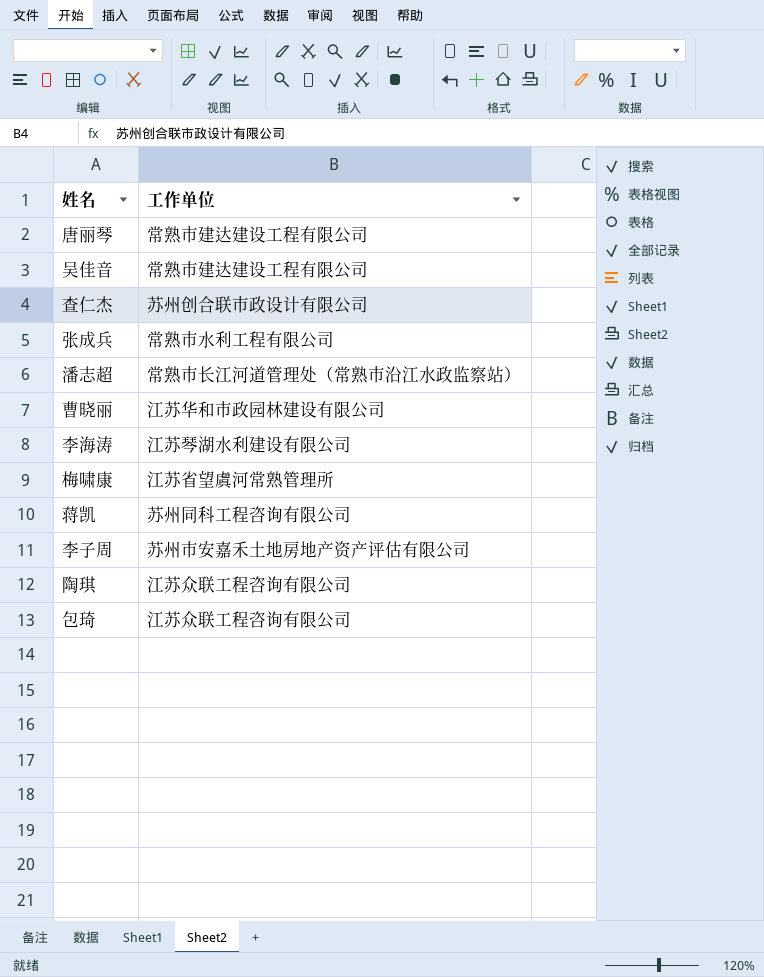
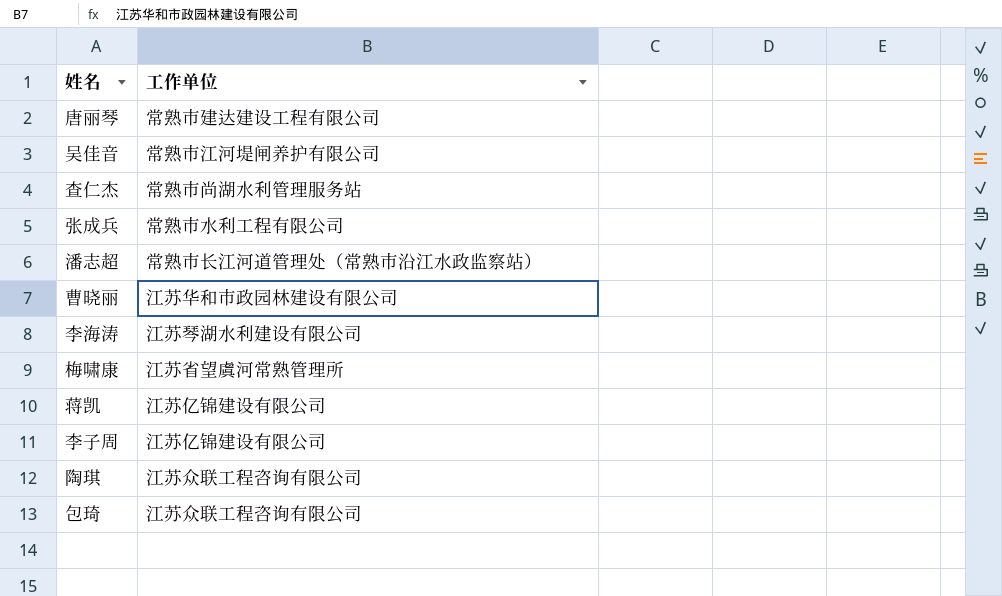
吴佳音 | 工作单位: 常熟市建达建设工程有限公司 -> 常熟市江河堤闸养护有限公司
查仁杰 | 工作单位: 苏州创合联市政设计有限公司 -> 常熟市尚湖水利管理服务站
蒋凯 | 工作单位: 苏州同科工程咨询有限公司 -> 江苏亿锦建设有限公司
李子周 | 工作单位: 苏州市安嘉禾土地房地产资产评估有限公司 -> 江苏亿锦建设有限公司

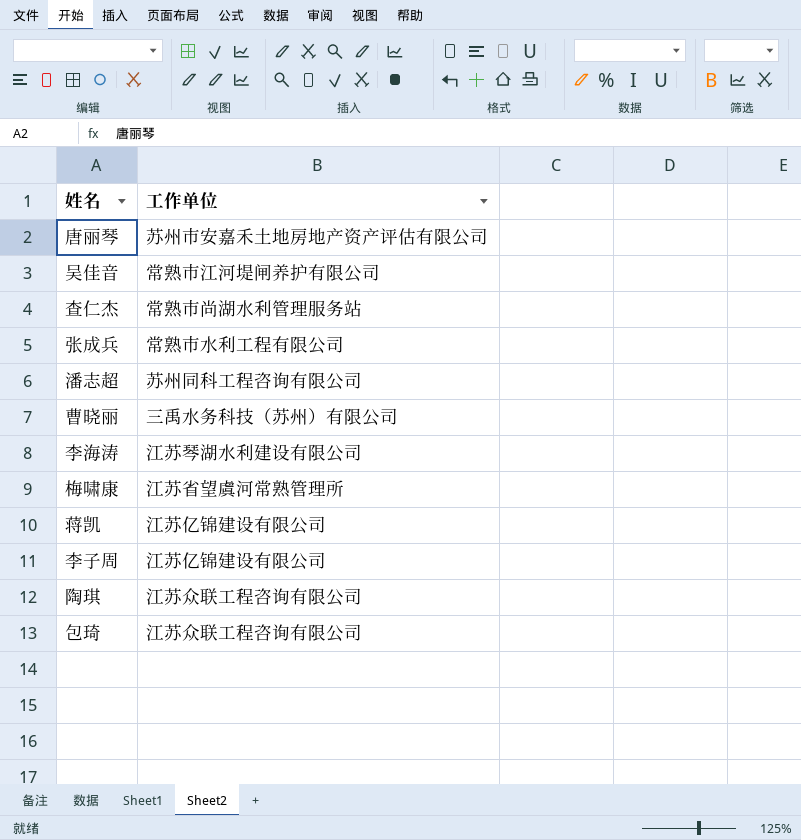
唐丽琴 | 工作单位: 常熟市建达建设工程有限公司 -> 苏州市安嘉禾土地房地产资产评估有限公司
潘志超 | 工作单位: 常熟市长江河道管理处（常熟市沿江水政监察站） -> 苏州同科工程咨询有限公司
曹晓丽 | 工作单位: 江苏华和市政园林建设有限公司 -> 三禹水务科技（苏州）有限公司

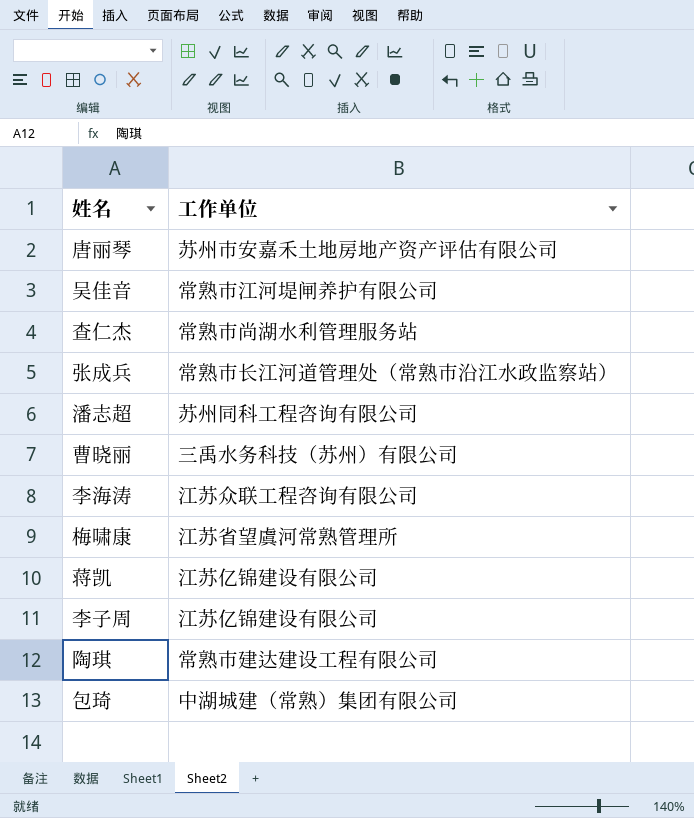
张成兵 | 工作单位: 常熟市水利工程有限公司 -> 常熟市长江河道管理处（常熟市沿江水政监察站）
李海涛 | 工作单位: 江苏琴湖水利建设有限公司 -> 江苏众联工程咨询有限公司
陶琪 | 工作单位: 江苏众联工程咨询有限公司 -> 常熟市建达建设工程有限公司
包琦 | 工作单位: 江苏众联工程咨询有限公司 -> 中湖城建（常熟）集团有限公司

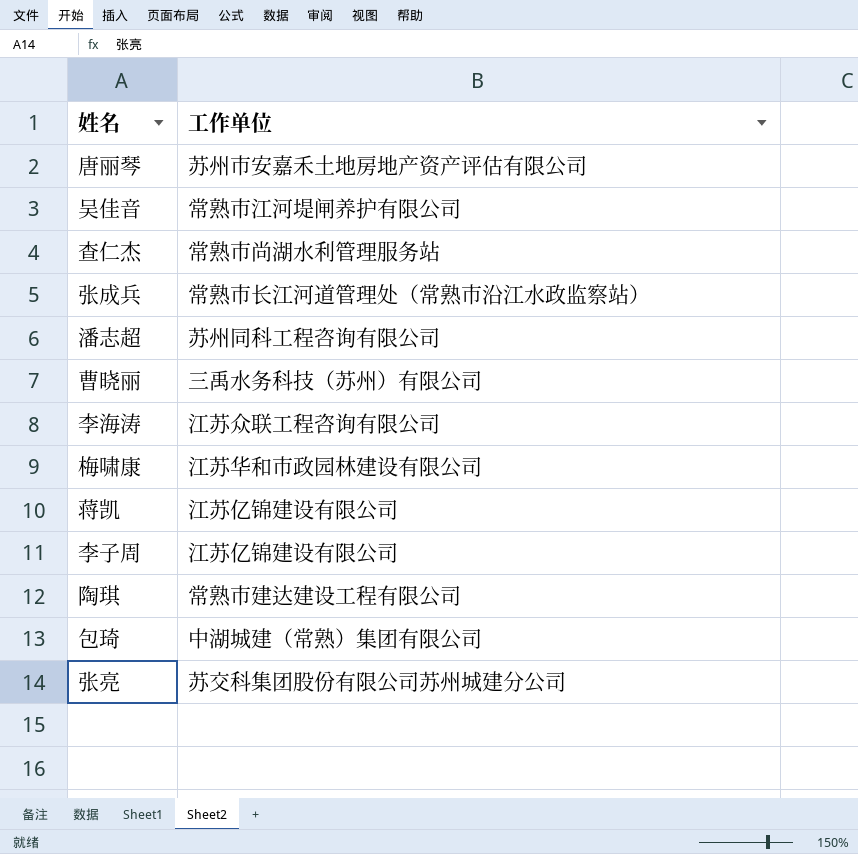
梅啸康 | 工作单位: 江苏省望虞河常熟管理所 -> 江苏华和市政园林建设有限公司
row 张亮: none -> 苏交科集团股份有限公司苏州城建分公司

